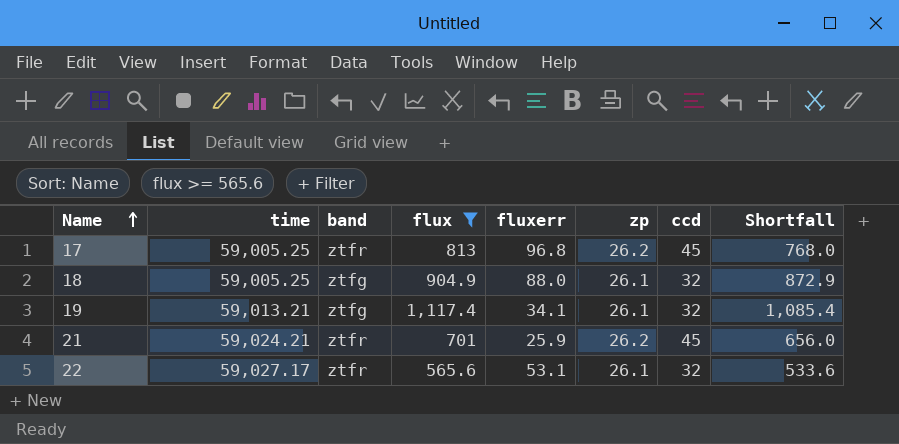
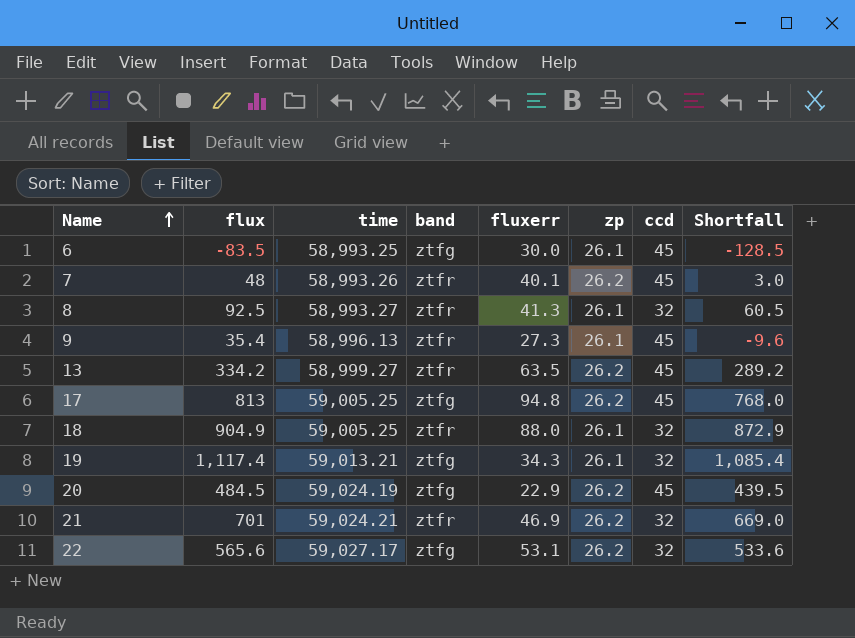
filter: flux >= 565.6 -> none
column flux | position: 4 -> 2
17 | band: ztfr -> ztfg
17 | fluxerr: 96.8 -> 94.8
18 | band: ztfg -> ztfr
19 | fluxerr: 34.1 -> 34.3
21 | fluxerr: 25.9 -> 46.9
21 | ccd: 45 -> 32
21 | Shortfall: 656.0 -> 669.0
22 | band: ztfr -> ztfg
22 | zp: 26.1 -> 26.2

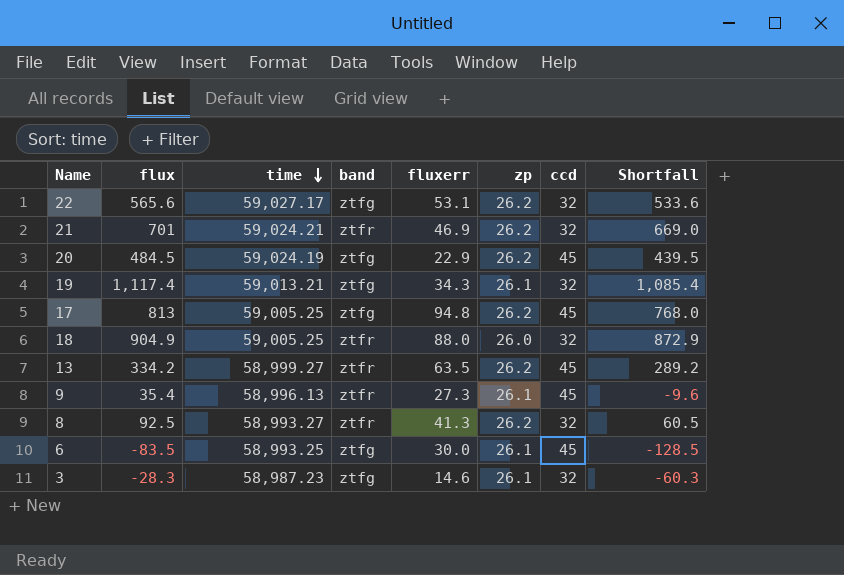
row order: Name ascending -> time descending
row 7: 48 | 58,993.26 | ztfr | 40.1 | 26.2 | 45 | 3.0 -> none
18 | zp: 26.1 -> 26.0
8 | zp: 26.1 -> 26.2
row 3: none -> -28.3 | 58,987.23 | ztfg | 14.6 | 26.1 | 32 | -60.3

